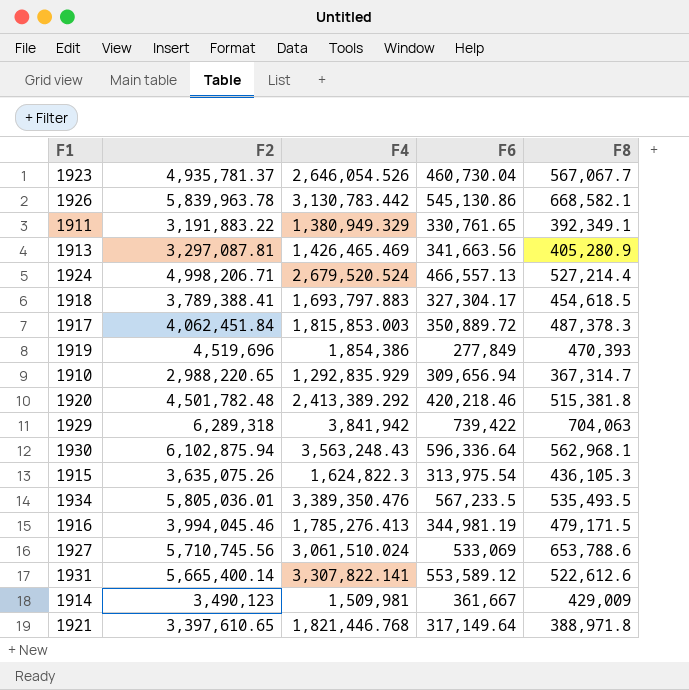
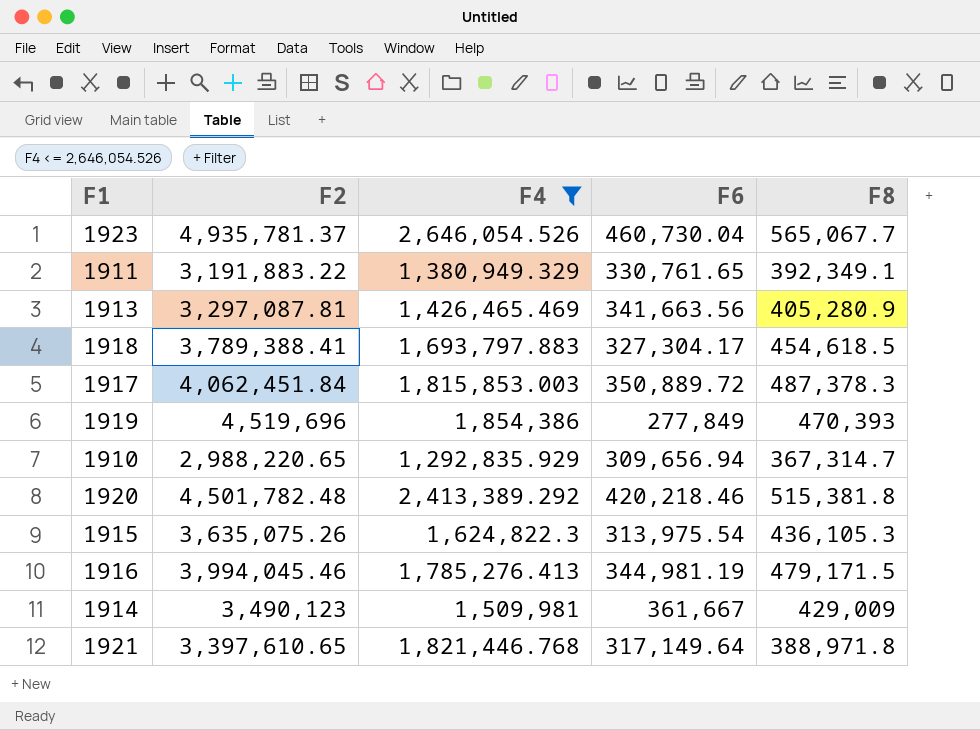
filter: none -> F4 <= 2,646,054.526
1923 | F8: 567,067.7 -> 565,067.7

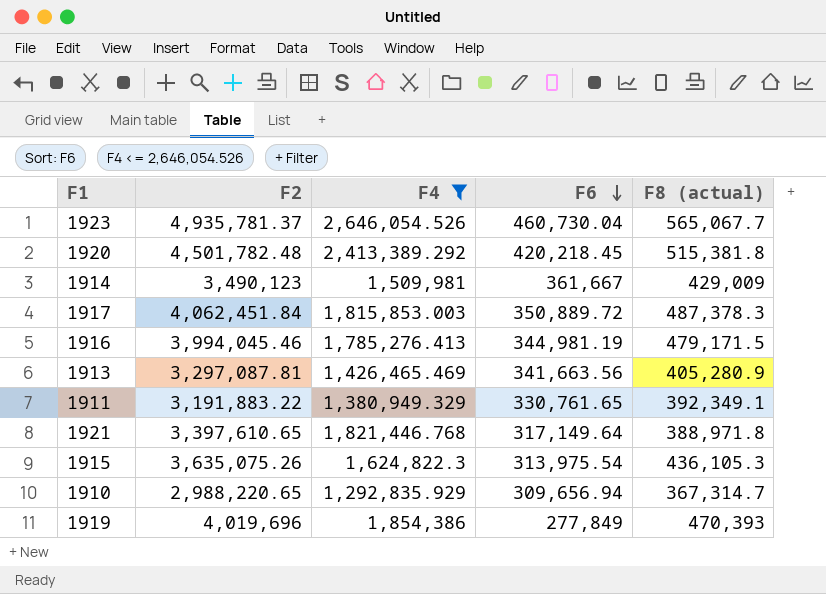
row order: none -> F6 descending
column name: F8 -> F8 (actual)
row 1918: 3,789,388.41 | 1,693,797.883 | 327,304.17 | 454,618.5 -> none
1920 | F6: 420,218.46 -> 420,218.45
1919 | F2: 4,519,696 -> 4,019,696

